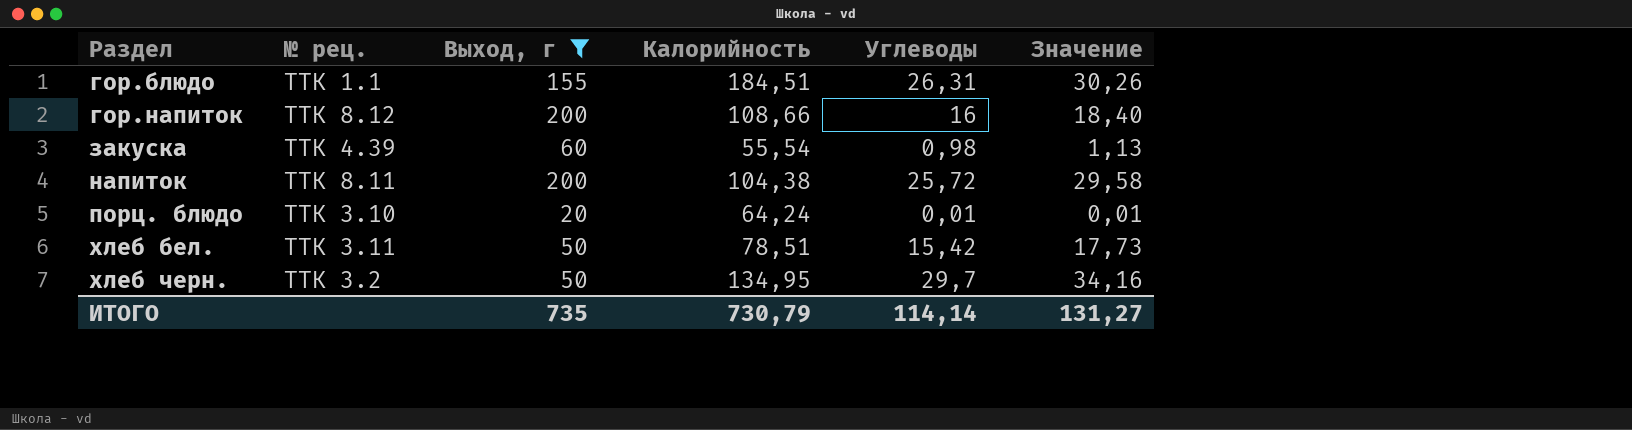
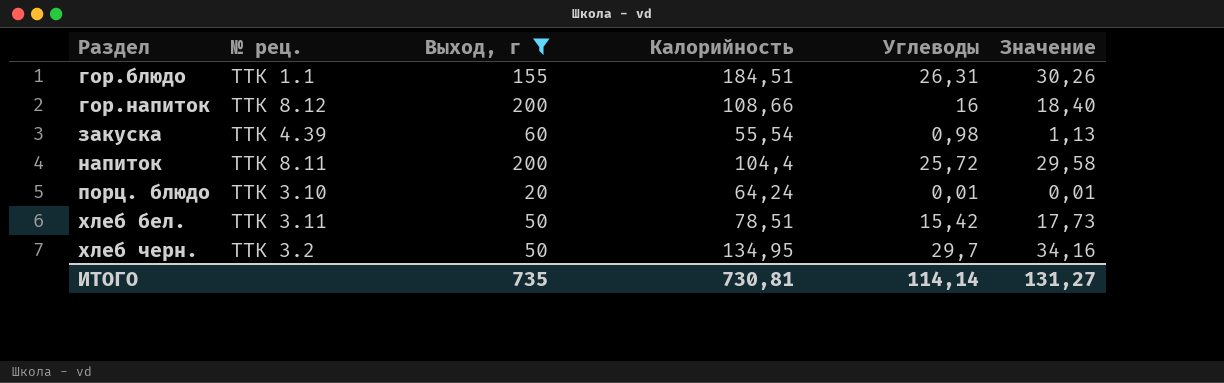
напиток | Калорийность: 104,38 -> 104,4
ИТОГО | Калорийность: 730,79 -> 730,81

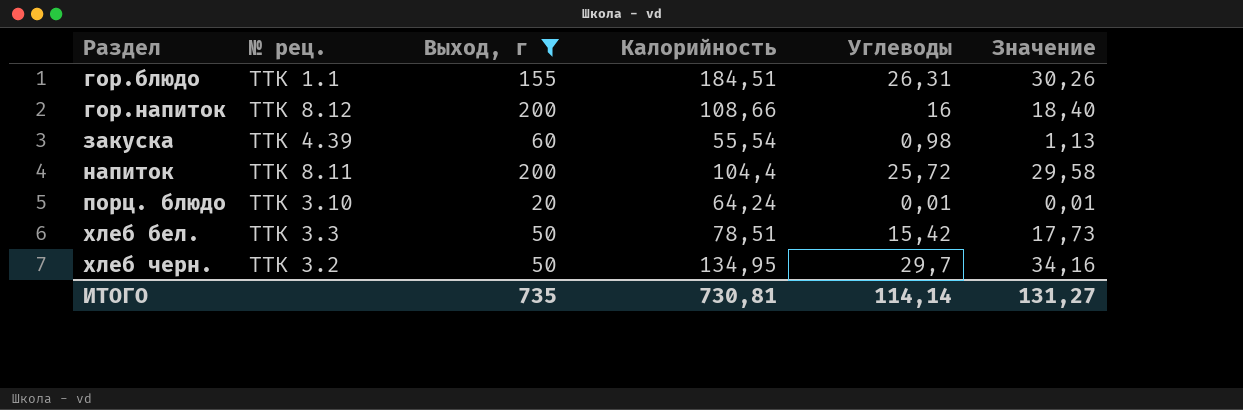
хлеб бел. | № рец.: ТТК 3.11 -> ТТК 3.3

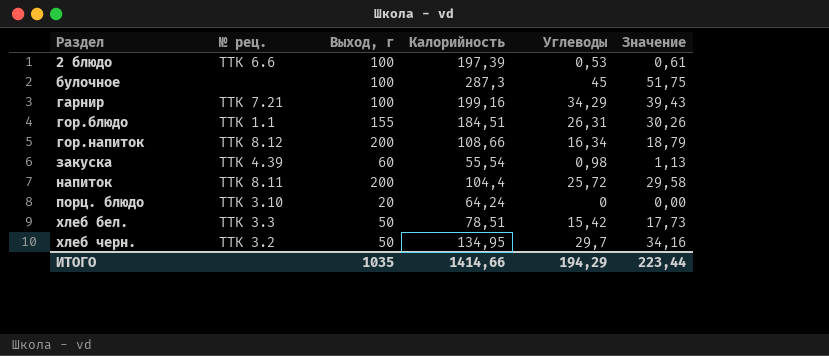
filter: Выход, г != 100 -> none
гор.напиток | Углеводы: 16 -> 16,34
гор.напиток | Значение: 18,40 -> 18,79
порц. блюдо | Углеводы: 0,01 -> 0
порц. блюдо | Значение: 0,01 -> 0,00
ИТОГО | Выход, г: 735 -> 1035
ИТОГО | Калорийность: 730,81 -> 1414,66
ИТОГО | Углеводы: 114,14 -> 194,29
ИТОГО | Значение: 131,27 -> 223,44

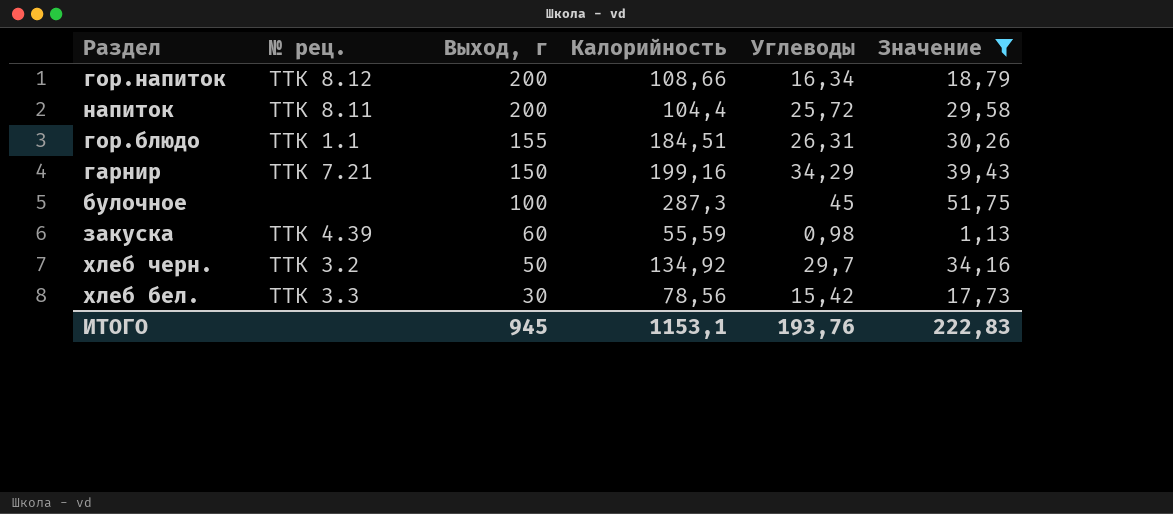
filter: none -> Значение >= 1,13
row order: Раздел ascending -> Выход, г descending
гарнир | Выход, г: 100 -> 150
закуска | Калорийность: 55,54 -> 55,59
хлеб черн. | Калорийность: 134,95 -> 134,92
хлеб бел. | Выход, г: 50 -> 30
хлеб бел. | Калорийность: 78,51 -> 78,56
ИТОГО | Выход, г: 1035 -> 945
ИТОГО | Калорийность: 1414,66 -> 1153,1
ИТОГО | Углеводы: 194,29 -> 193,76
ИТОГО | Значение: 223,44 -> 222,83

